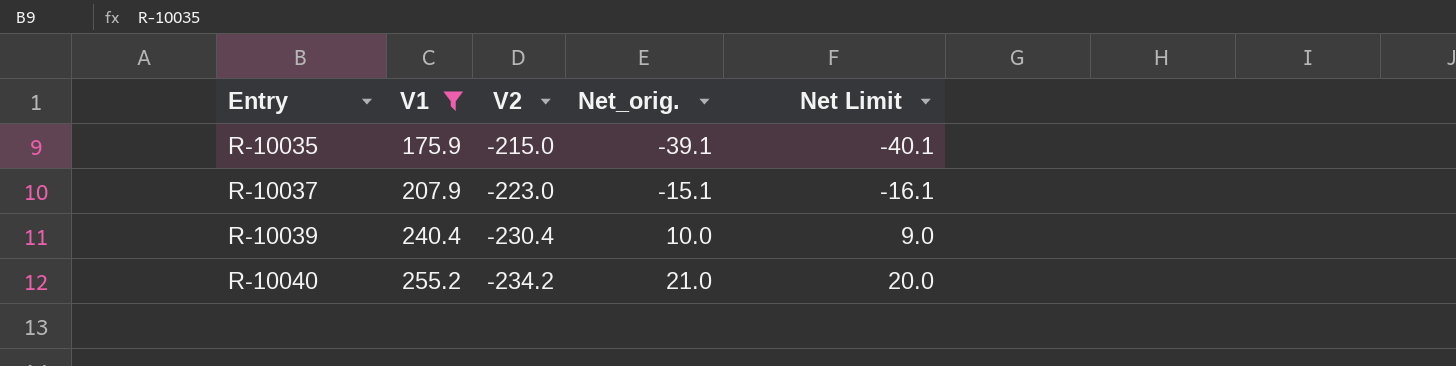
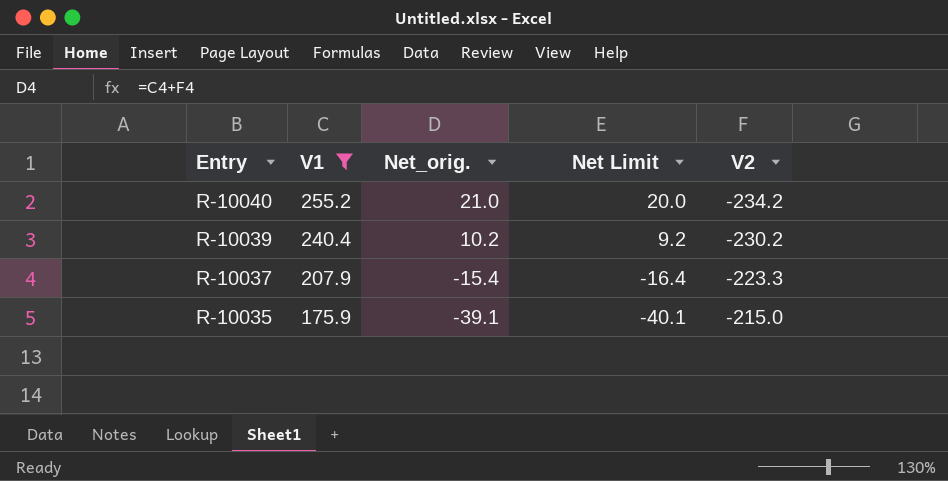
row order: Entry ascending -> Entry descending
column V2 | position: 3 -> 5
R-10039 | Net_orig.: 10.0 -> 10.2
R-10039 | Net Limit: 9.0 -> 9.2
R-10039 | V2: -230.4 -> -230.2
R-10037 | Net_orig.: -15.1 -> -15.4
R-10037 | Net Limit: -16.1 -> -16.4
R-10037 | V2: -223.0 -> -223.3

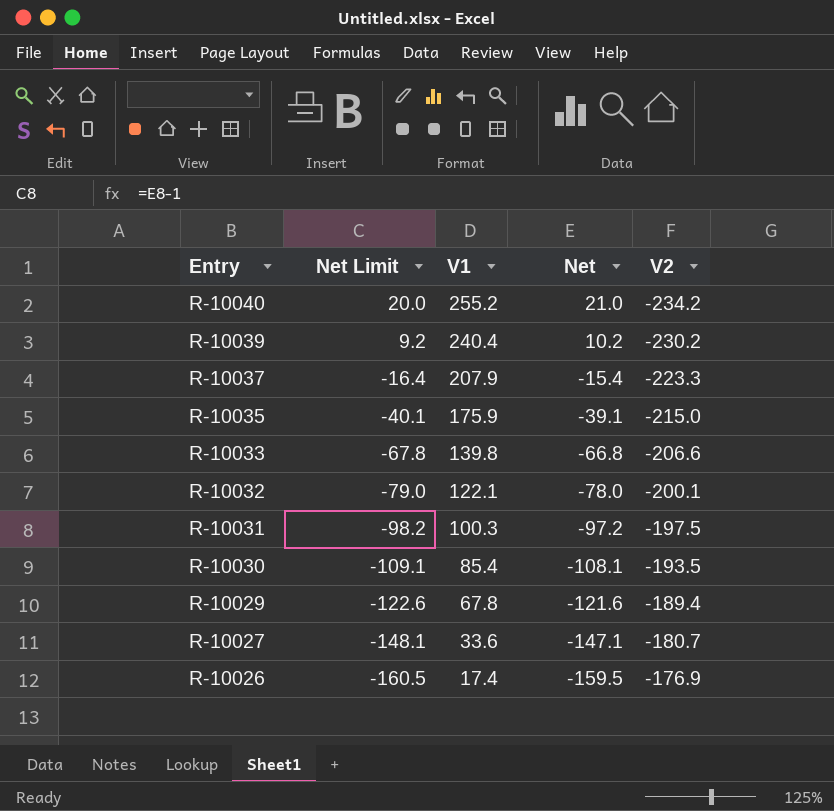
filter: V1 >= 175.9 -> none
column Net Limit | position: 4 -> 2
column name: Net_orig. -> Net

